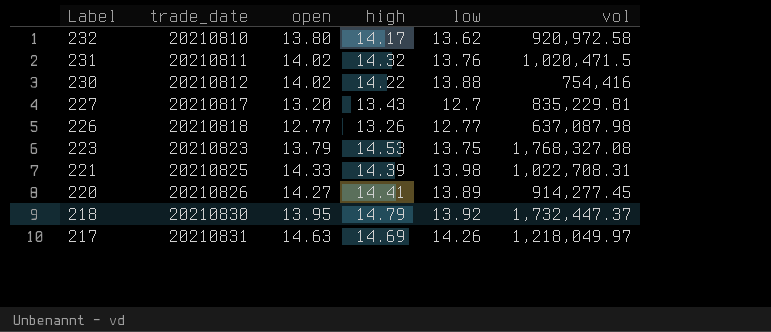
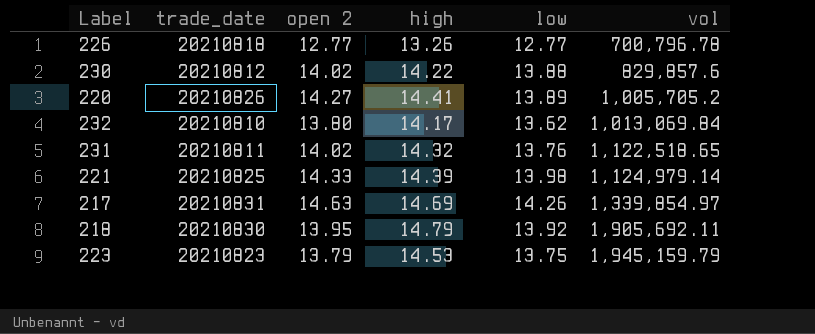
row order: Label descending -> vol ascending
column name: open -> open 2
row 227: 20210817 | 13.20 | 13.43 | 12.7 | 835,229.81 -> none
226 | vol: 637,087.98 -> 700,796.78
230 | vol: 754,416 -> 829,857.6
220 | vol: 914,277.45 -> 1,005,705.2
232 | vol: 920,972.58 -> 1,013,069.84
231 | vol: 1,020,471.5 -> 1,122,518.65
221 | vol: 1,022,708.31 -> 1,124,979.14
217 | vol: 1,218,049.97 -> 1,339,854.97
218 | vol: 1,732,447.37 -> 1,905,692.11
223 | vol: 1,768,327.08 -> 1,945,159.79

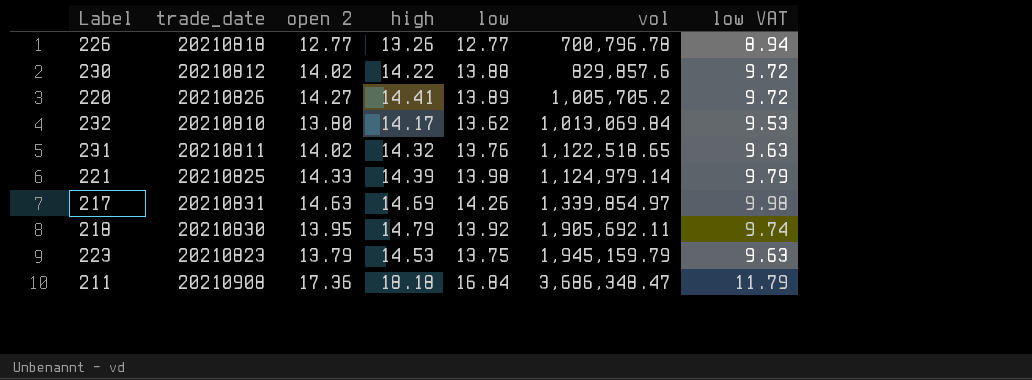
column low VAT | formula: none -> [low] * 0.7
row 211: none -> 20210908 | 17.36 | 18.18 | 16.84 | 3,686,348.47 | 11.79

